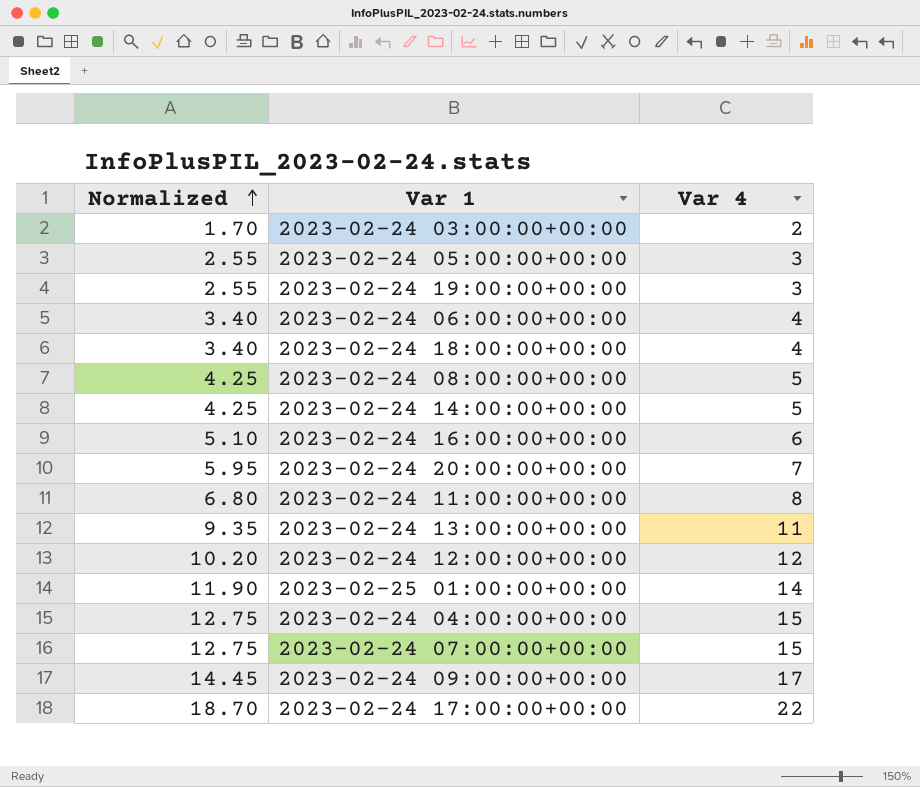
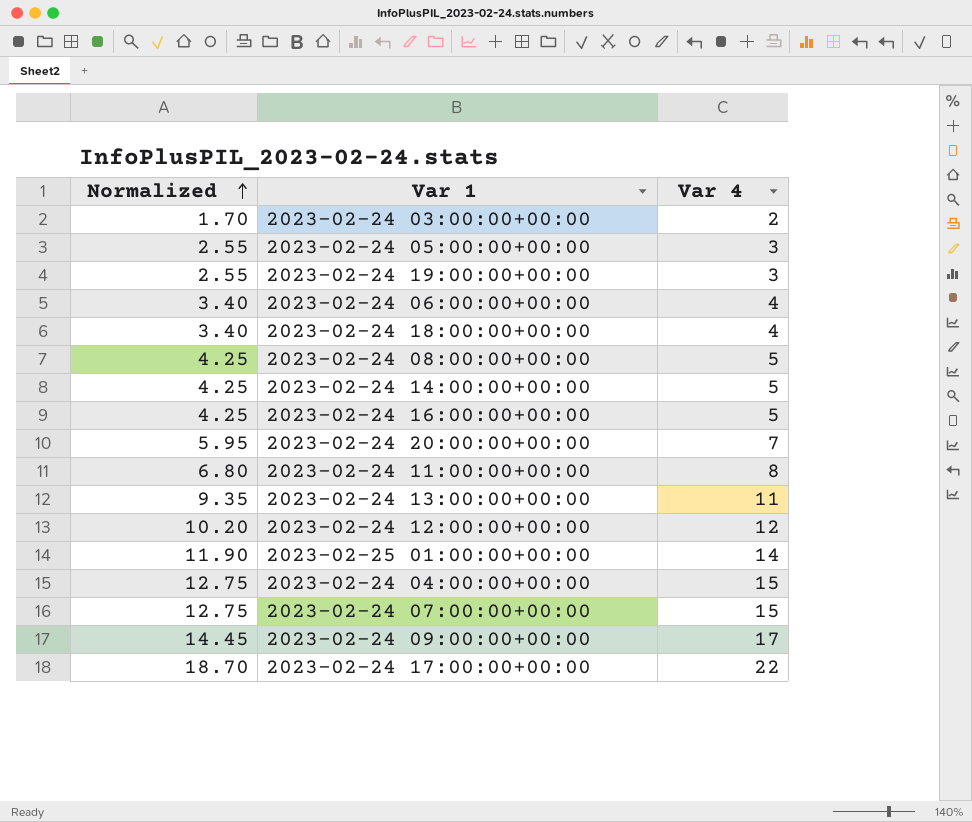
2023-02-24 16:00:00+00:00 | Normalized: 5.10 -> 4.25
2023-02-24 16:00:00+00:00 | Var 4: 6 -> 5

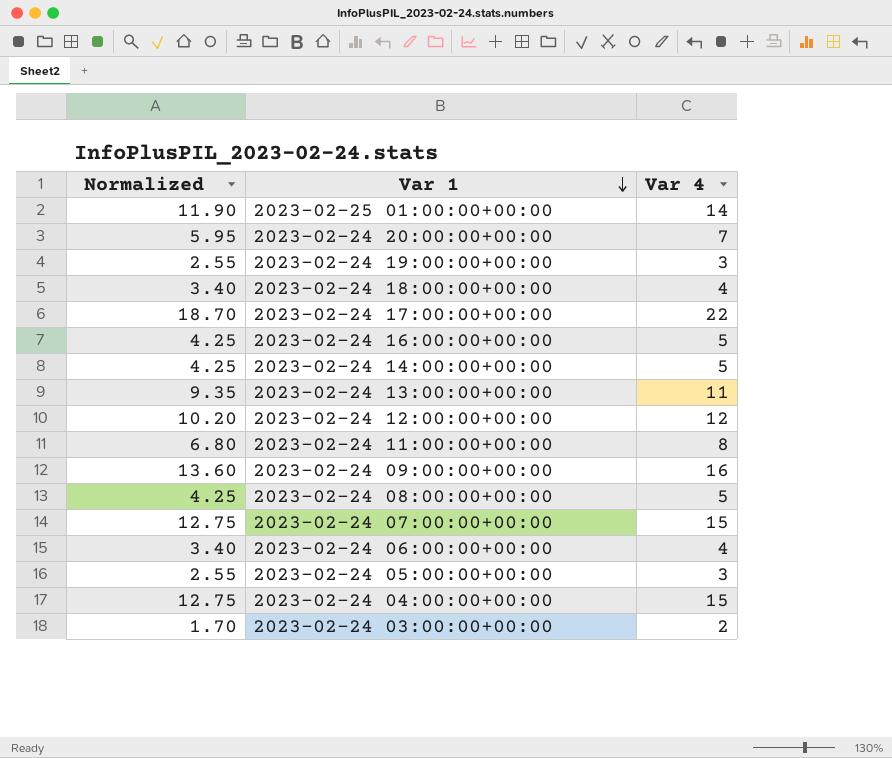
row order: Normalized ascending -> Var 1 descending
2023-02-24 09:00:00+00:00 | Normalized: 14.45 -> 13.60
2023-02-24 09:00:00+00:00 | Var 4: 17 -> 16

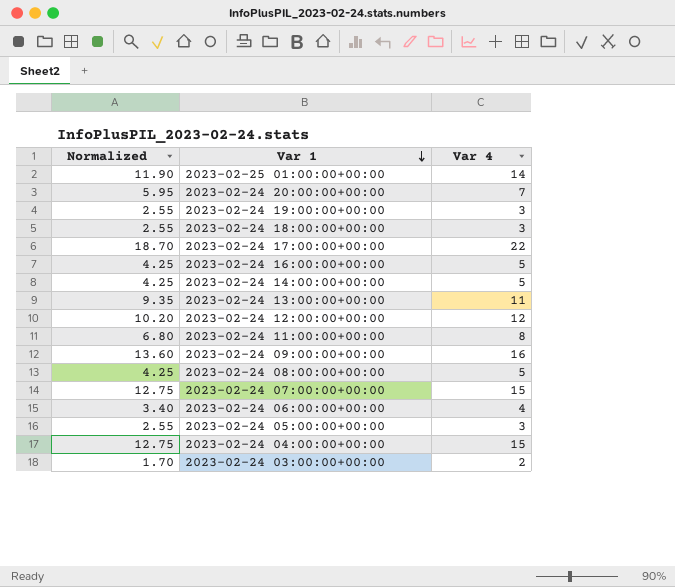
2023-02-24 18:00:00+00:00 | Normalized: 3.40 -> 2.55
2023-02-24 18:00:00+00:00 | Var 4: 4 -> 3

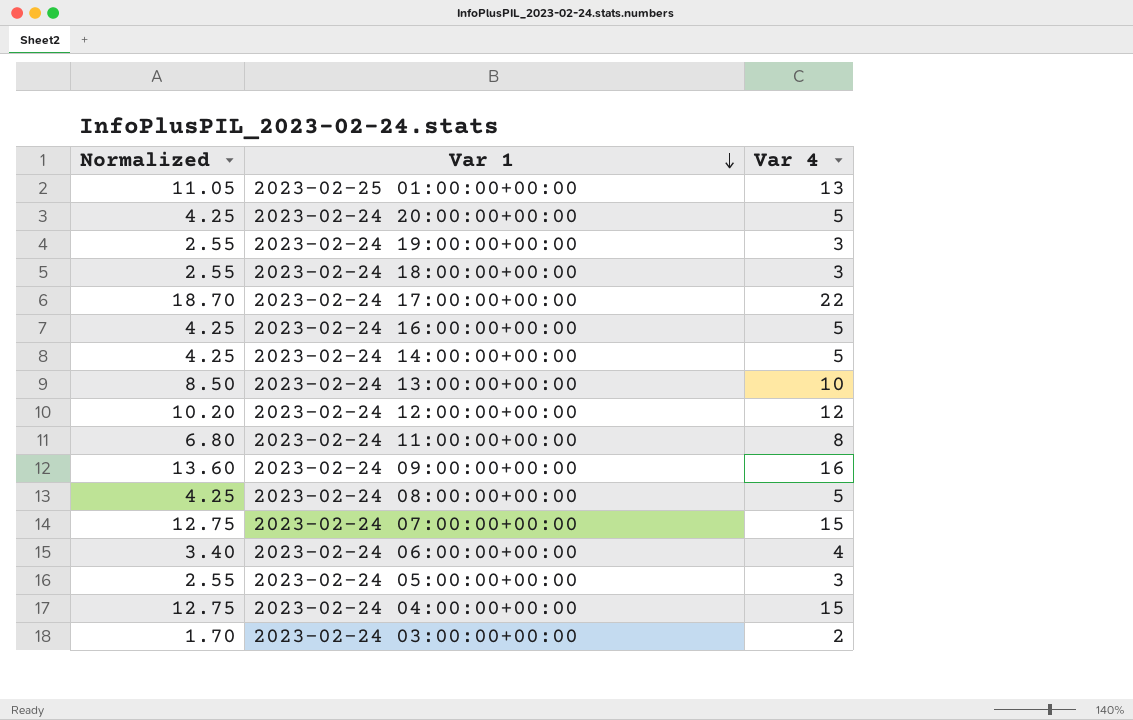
2023-02-25 01:00:00+00:00 | Normalized: 11.90 -> 11.05
2023-02-25 01:00:00+00:00 | Var 4: 14 -> 13
2023-02-24 20:00:00+00:00 | Normalized: 5.95 -> 4.25
2023-02-24 20:00:00+00:00 | Var 4: 7 -> 5
2023-02-24 13:00:00+00:00 | Normalized: 9.35 -> 8.50
2023-02-24 13:00:00+00:00 | Var 4: 11 -> 10

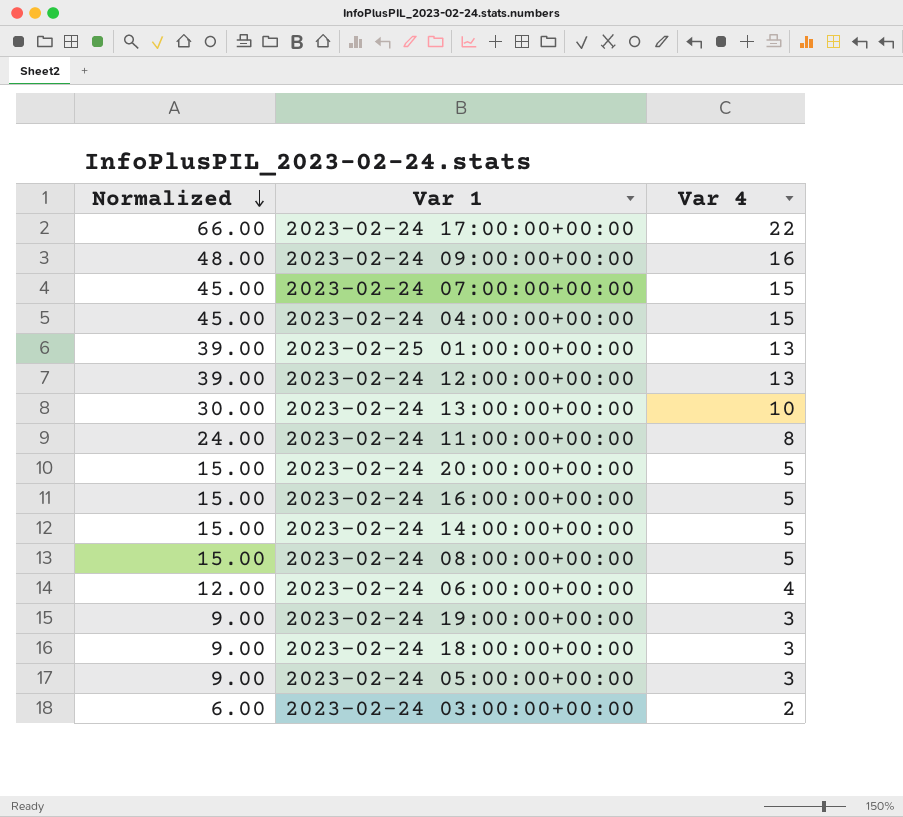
row order: Var 1 descending -> Normalized descending
column Normalized | formula: [Var 4] * 0.85 -> [Var 4] * 3
2023-02-24 12:00:00+00:00 | Var 4: 12 -> 13

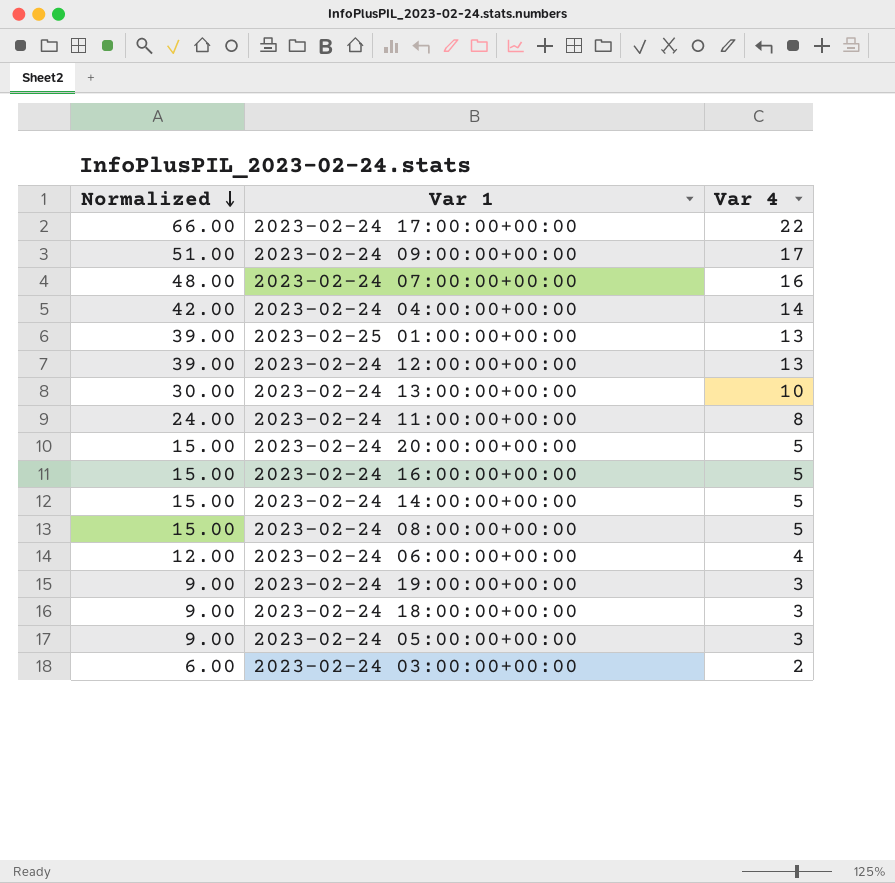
2023-02-24 09:00:00+00:00 | Normalized: 48.00 -> 51.00
2023-02-24 09:00:00+00:00 | Var 4: 16 -> 17
2023-02-24 07:00:00+00:00 | Normalized: 45.00 -> 48.00
2023-02-24 07:00:00+00:00 | Var 4: 15 -> 16
2023-02-24 04:00:00+00:00 | Normalized: 45.00 -> 42.00
2023-02-24 04:00:00+00:00 | Var 4: 15 -> 14

